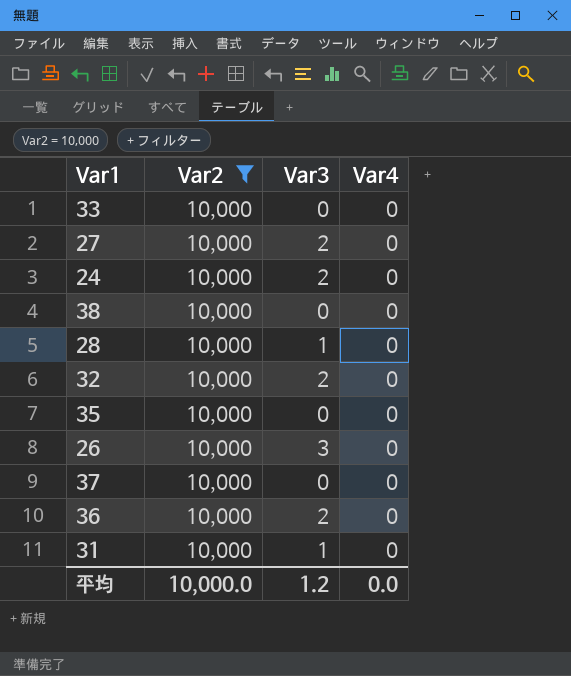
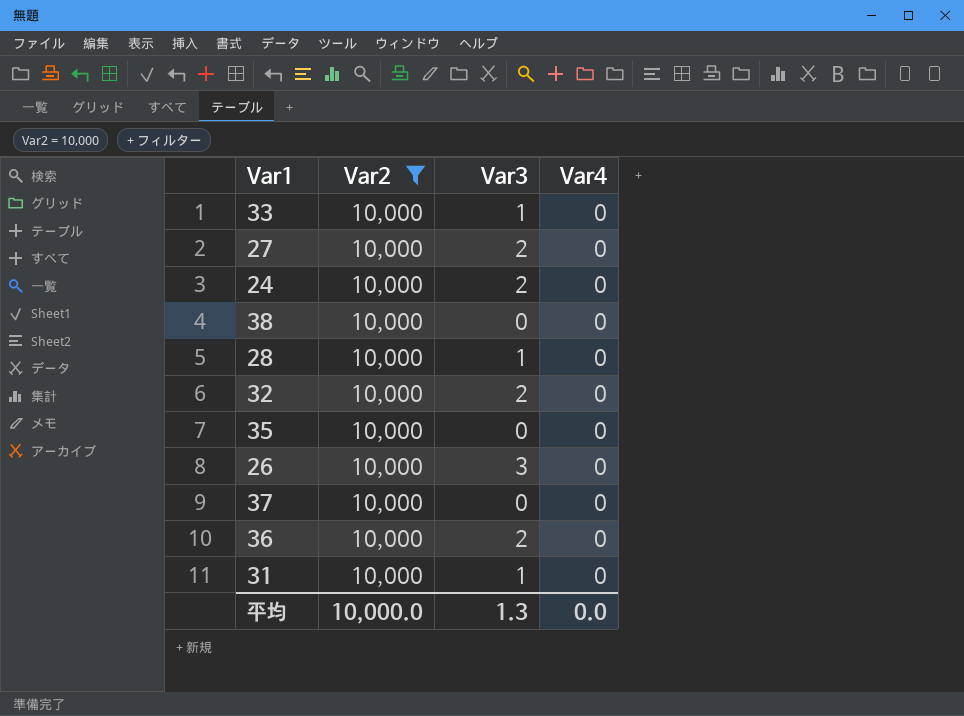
33 | Var3: 0 -> 1
平均 | Var3: 1.2 -> 1.3

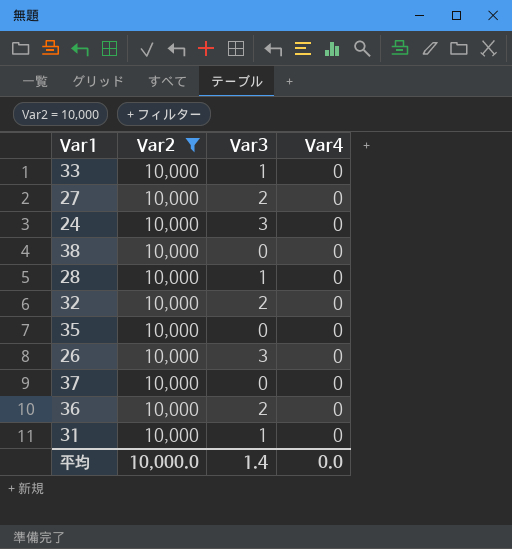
24 | Var3: 2 -> 3
平均 | Var3: 1.3 -> 1.4

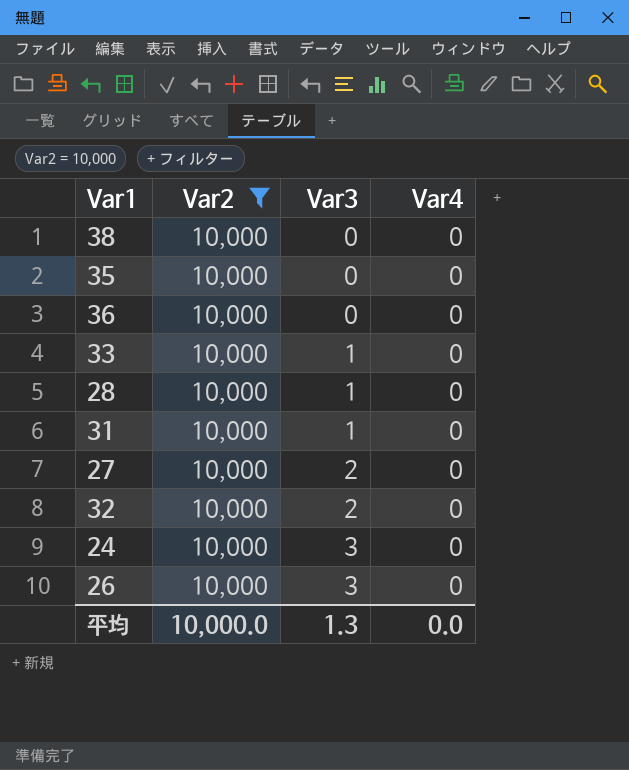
row order: none -> Var3 ascending
row 37: 10,000 | 0 | 0 -> none
36 | Var3: 2 -> 0
平均 | Var3: 1.4 -> 1.3

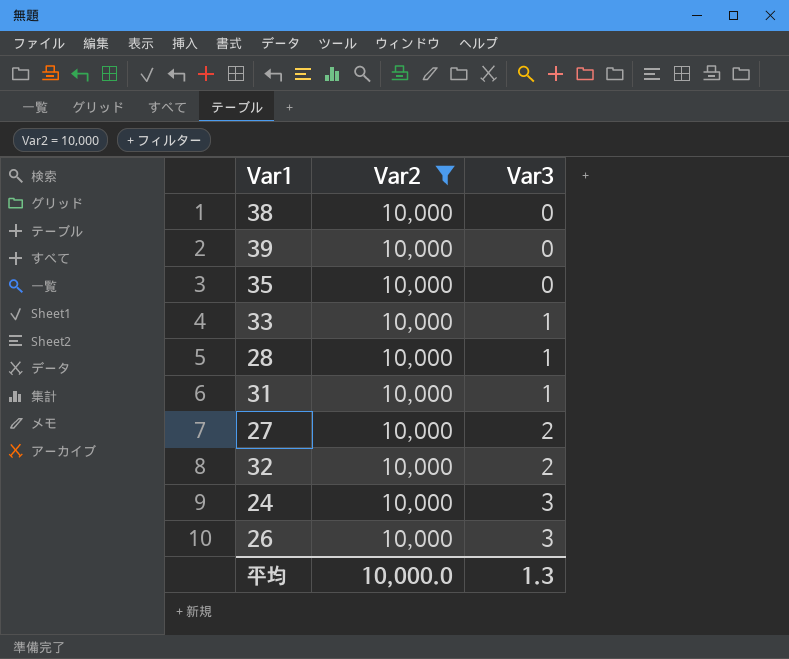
column Var4 | position: 4 -> none
row 36: 10,000 | 0 | 0 -> none
row 39: none -> 10,000 | 0

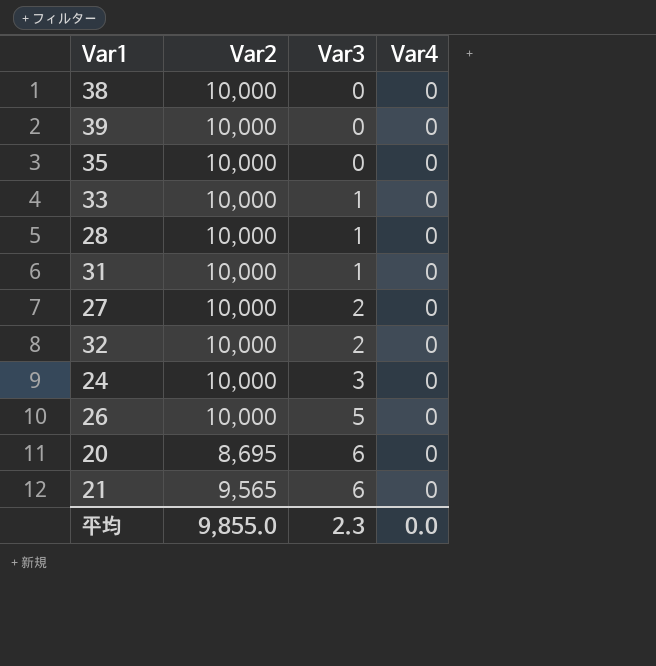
filter: Var2 = 10,000 -> none
column Var4 | position: none -> 4
26 | Var3: 3 -> 5
平均 | Var2: 10,000.0 -> 9,855.0
平均 | Var3: 1.3 -> 2.3

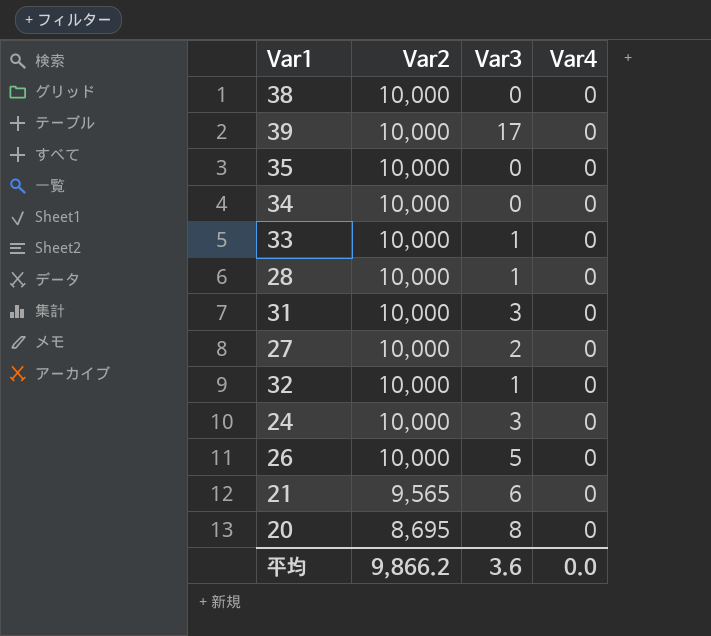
row order: Var3 ascending -> Var2 descending
39 | Var3: 0 -> 17
row 34: none -> 10,000 | 0 | 0
31 | Var3: 1 -> 3
32 | Var3: 2 -> 1
20 | Var3: 6 -> 8
平均 | Var2: 9,855.0 -> 9,866.2
平均 | Var3: 2.3 -> 3.6

